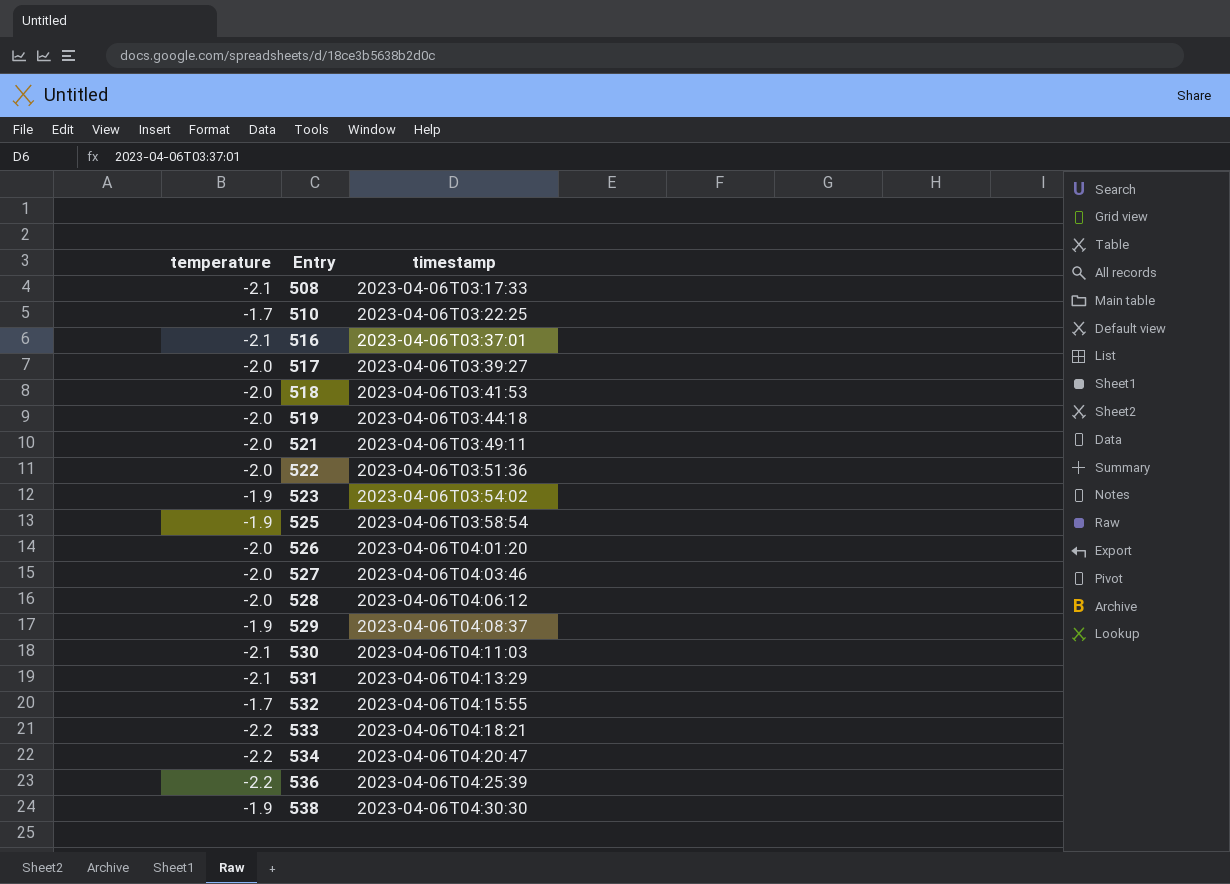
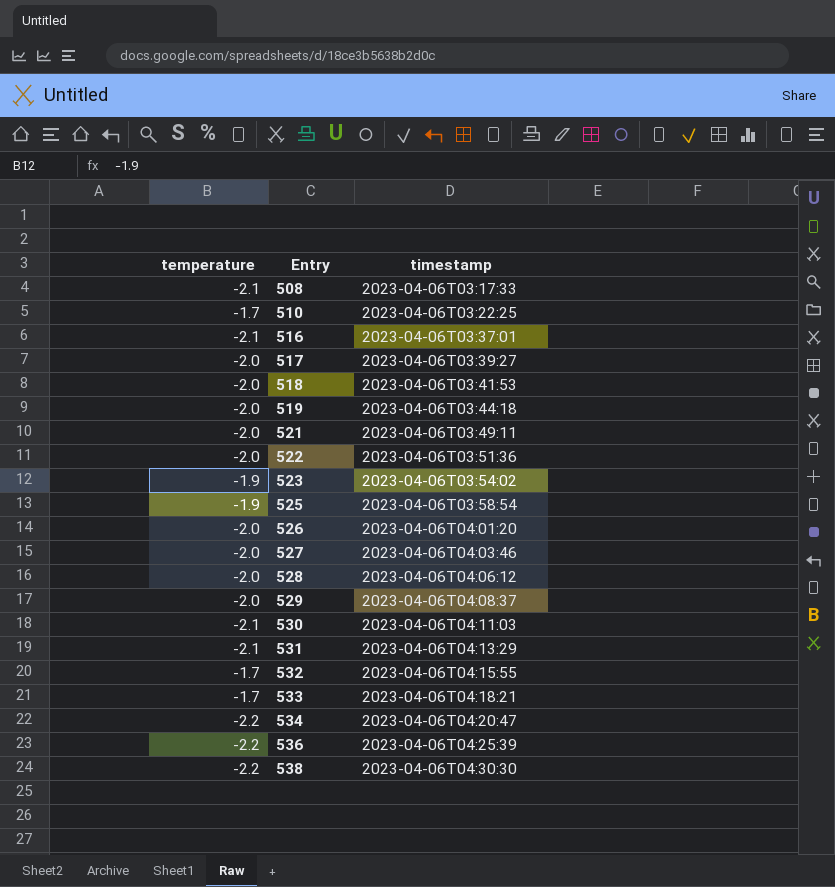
529 | temperature: -1.9 -> -2.0
533 | temperature: -2.2 -> -1.7
538 | temperature: -1.9 -> -2.2

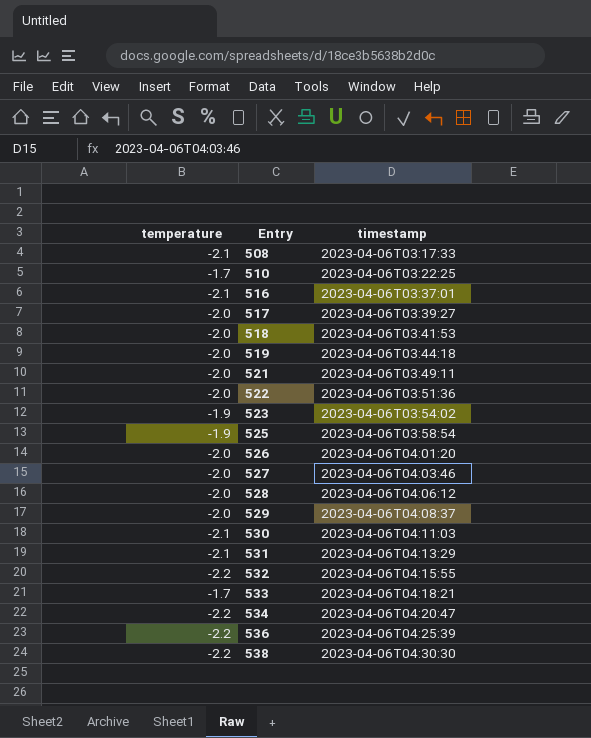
532 | temperature: -1.7 -> -2.2

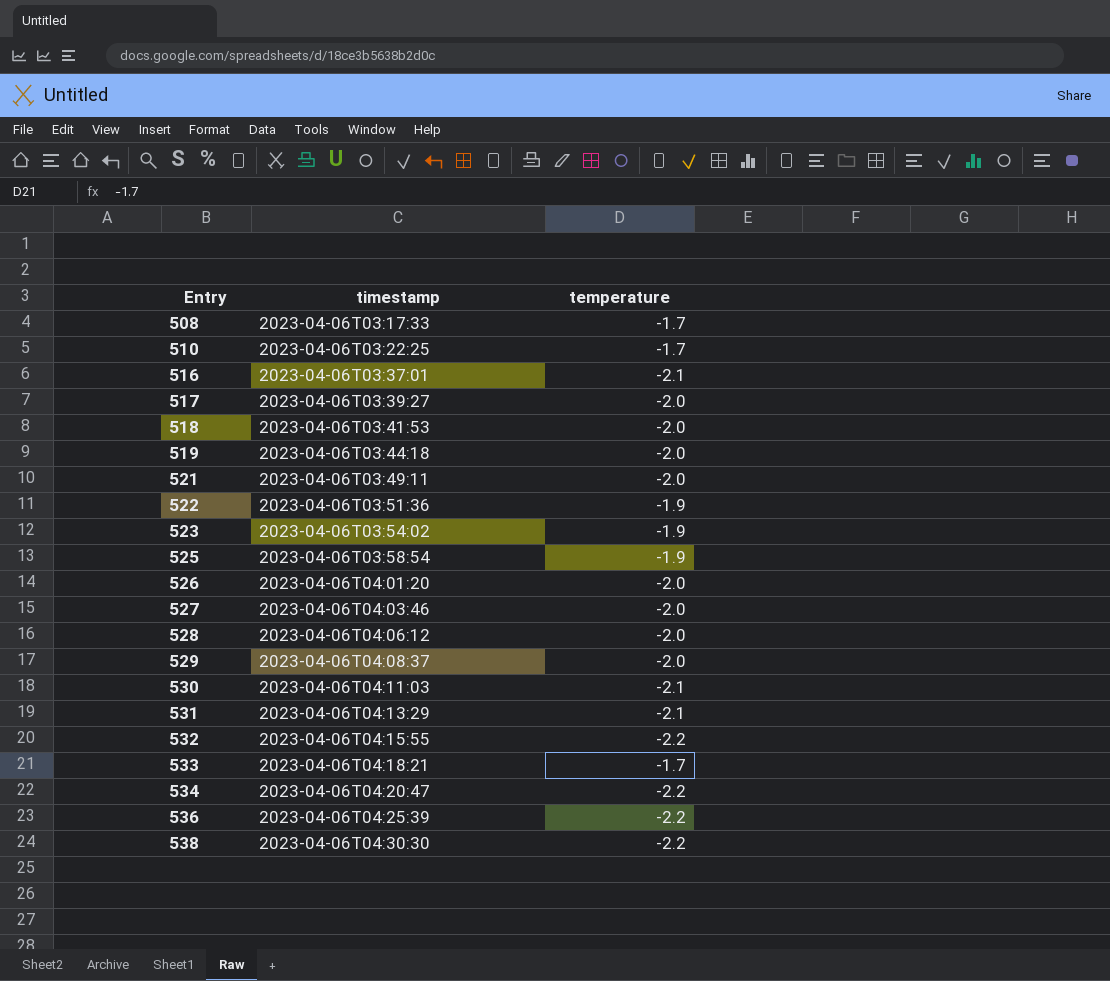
column temperature | position: 1 -> 3
508 | temperature: -2.1 -> -1.7
522 | temperature: -2.0 -> -1.9

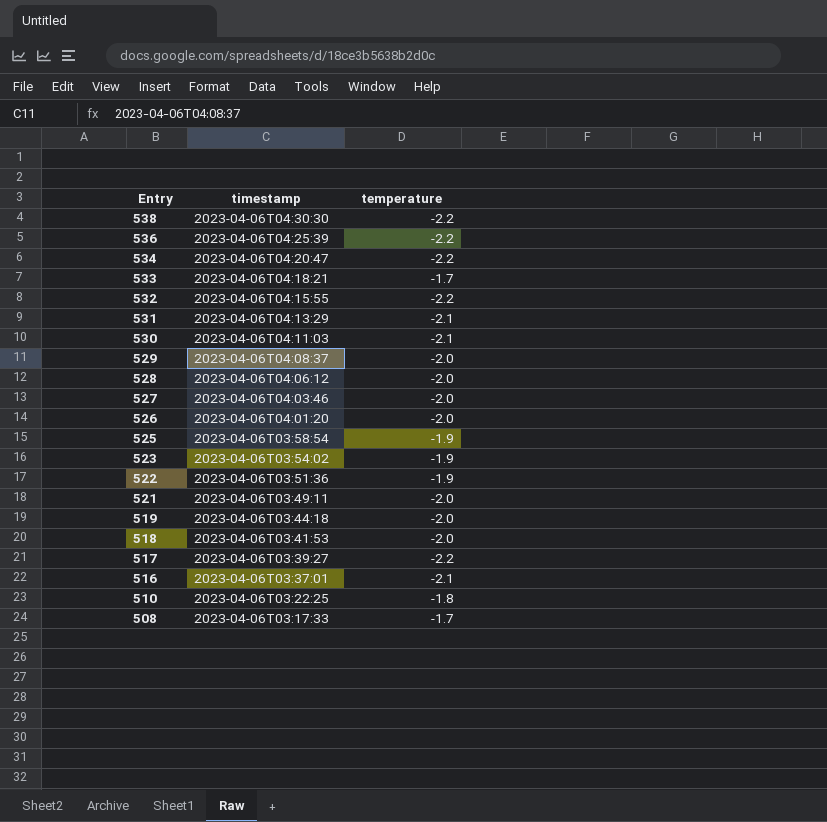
row order: Entry ascending -> Entry descending
517 | temperature: -2.0 -> -2.2
510 | temperature: -1.7 -> -1.8

